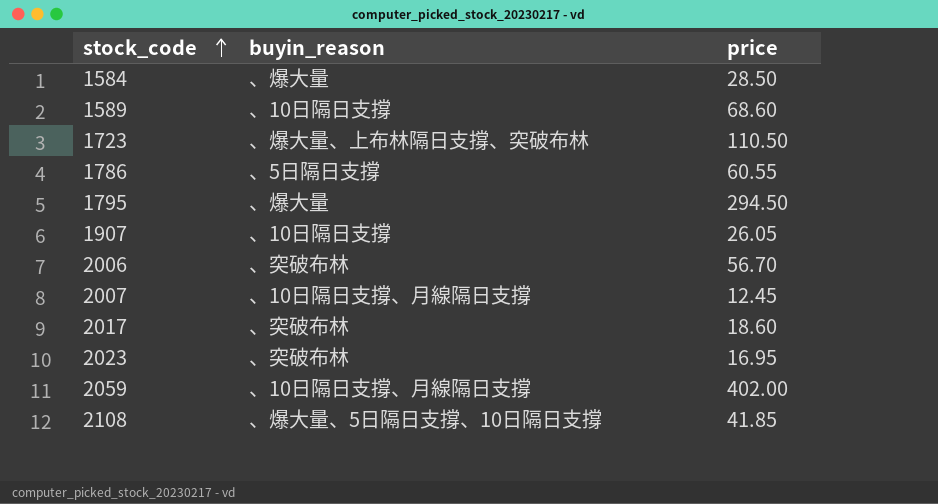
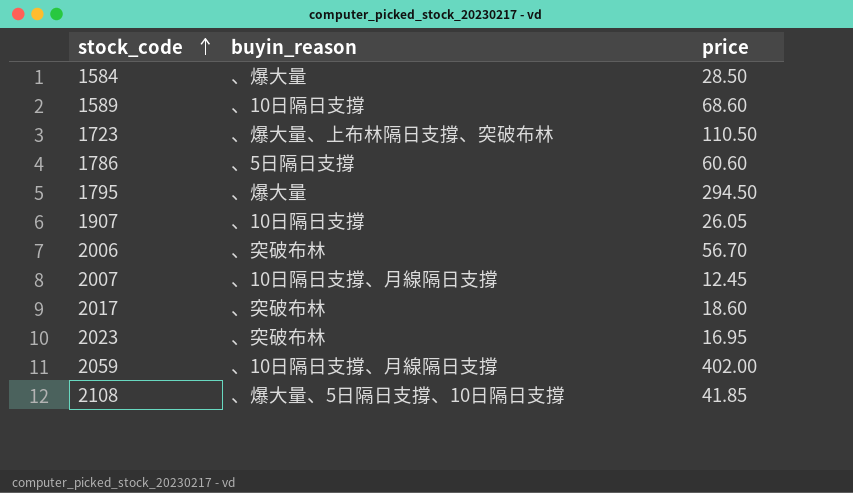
1786 | price: 60.55 -> 60.60

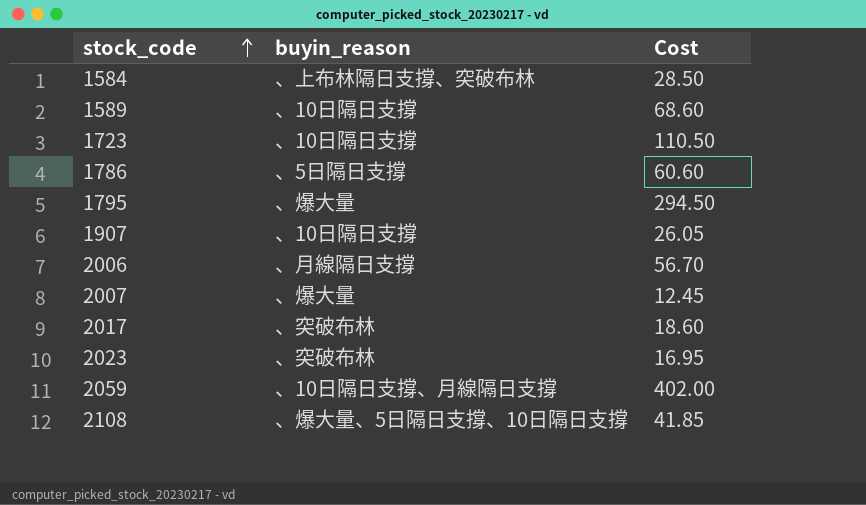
column name: price -> Cost
1584 | buyin_reason: 、爆大量 -> 、上布林隔日支撐、突破布林
1723 | buyin_reason: 、爆大量、上布林隔日支撐、突破布林 -> 、10日隔日支撐
2006 | buyin_reason: 、突破布林 -> 、月線隔日支撐
2007 | buyin_reason: 、10日隔日支撐、月線隔日支撐 -> 、爆大量

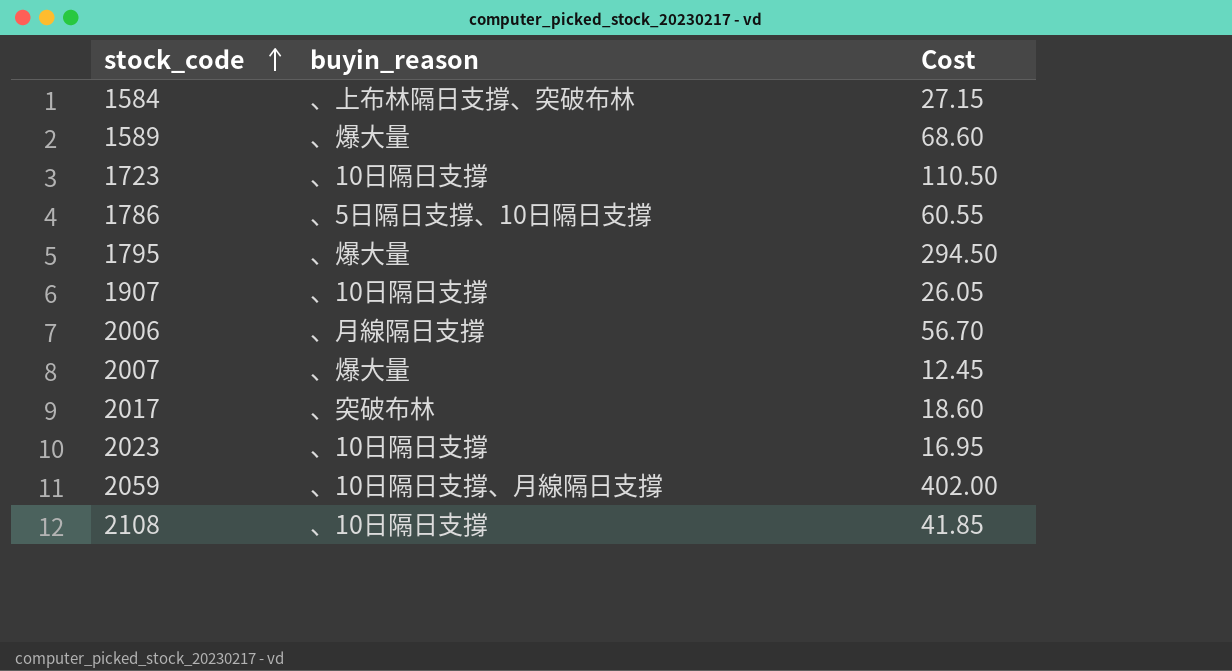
1584 | Cost: 28.50 -> 27.15
1589 | buyin_reason: 、10日隔日支撐 -> 、爆大量
1786 | buyin_reason: 、5日隔日支撐 -> 、5日隔日支撐、10日隔日支撐
1786 | Cost: 60.60 -> 60.55
2023 | buyin_reason: 、突破布林 -> 、10日隔日支撐
2108 | buyin_reason: 、爆大量、5日隔日支撐、10日隔日支撐 -> 、10日隔日支撐

